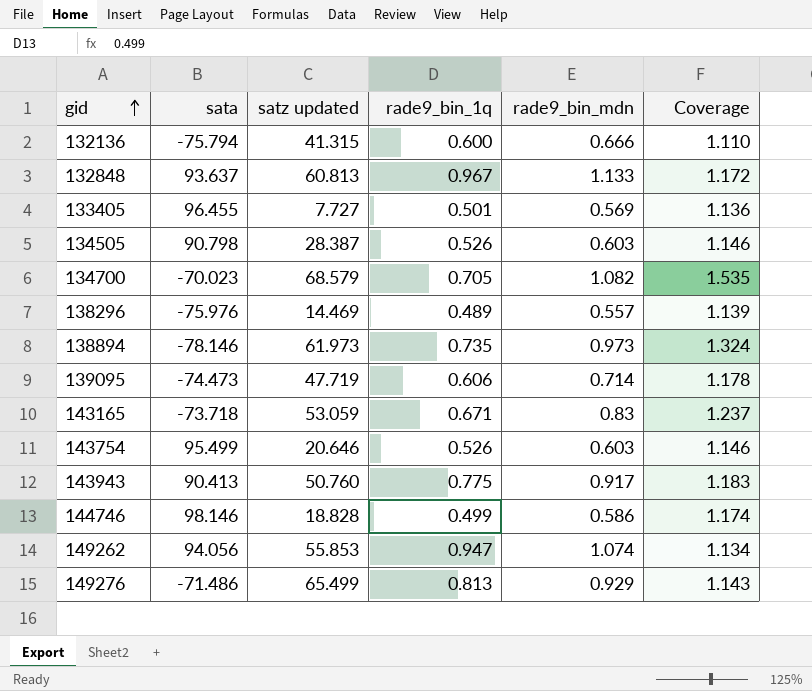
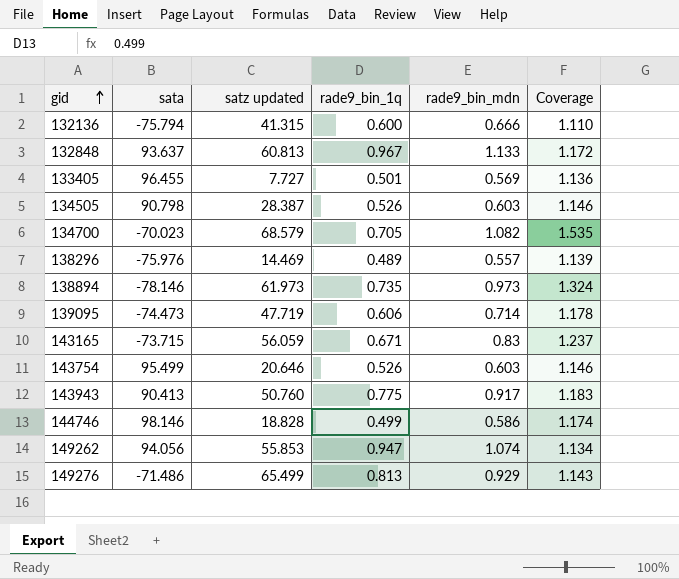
143165 | sata: -73.718 -> -73.715
143165 | satz updated: 53.059 -> 56.059

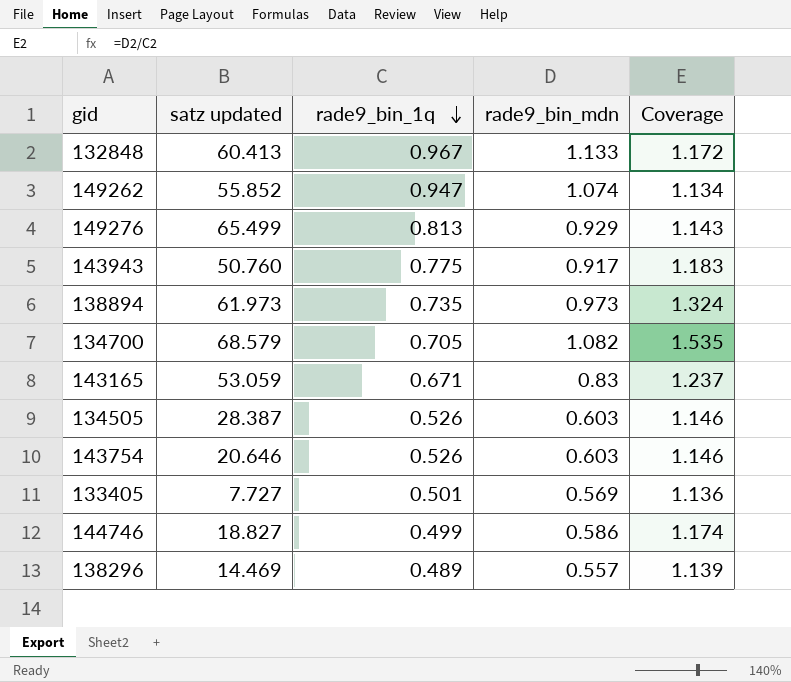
row order: gid ascending -> rade9_bin_1q descending
column sata | position: 2 -> none
row 132136: -75.794 | 41.315 | 0.600 | 0.666 | 1.110 -> none
row 139095: -74.473 | 47.719 | 0.606 | 0.714 | 1.178 -> none
132848 | satz updated: 60.813 -> 60.413
149262 | satz updated: 55.853 -> 55.852
143165 | satz updated: 56.059 -> 53.059
144746 | satz updated: 18.828 -> 18.827

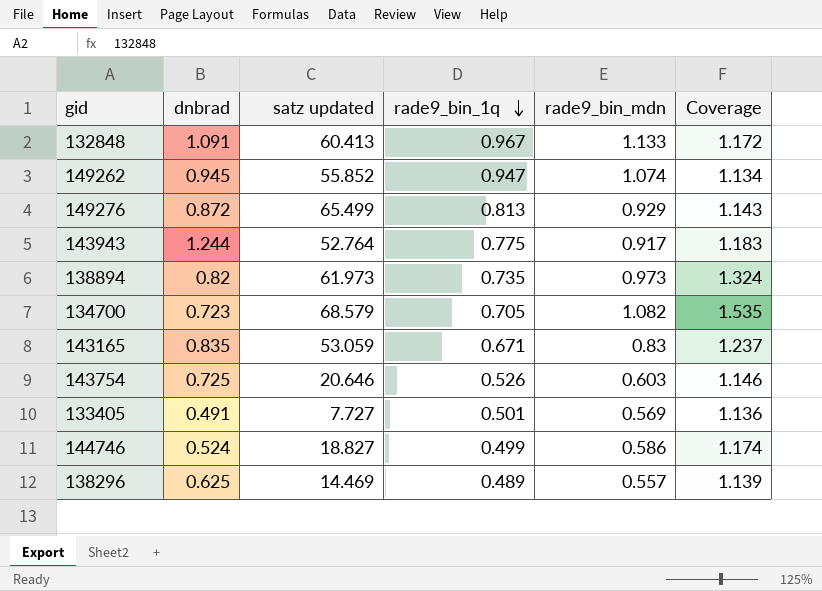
column dnbrad | position: none -> 2
row 134505: 28.387 | 0.526 | 0.603 | 1.146 -> none
143943 | satz updated: 50.760 -> 52.764

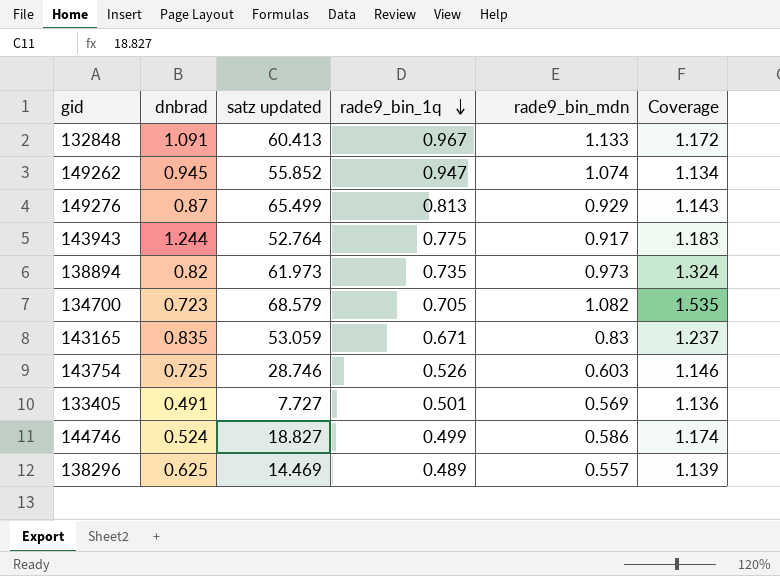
149276 | dnbrad: 0.872 -> 0.87
143754 | satz updated: 20.646 -> 28.746

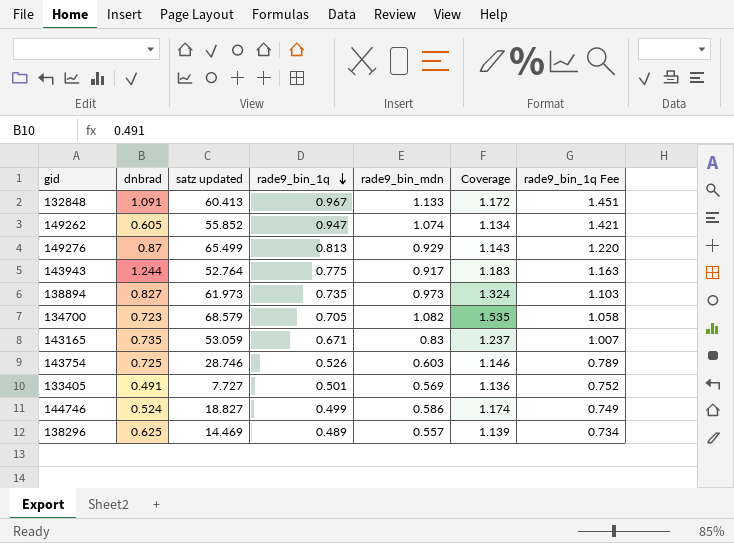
column rade9_bin_1q Fee | formula: none -> [rade9_bin_1q] * 1.5
149262 | dnbrad: 0.945 -> 0.605
138894 | dnbrad: 0.82 -> 0.827
143165 | dnbrad: 0.835 -> 0.735

